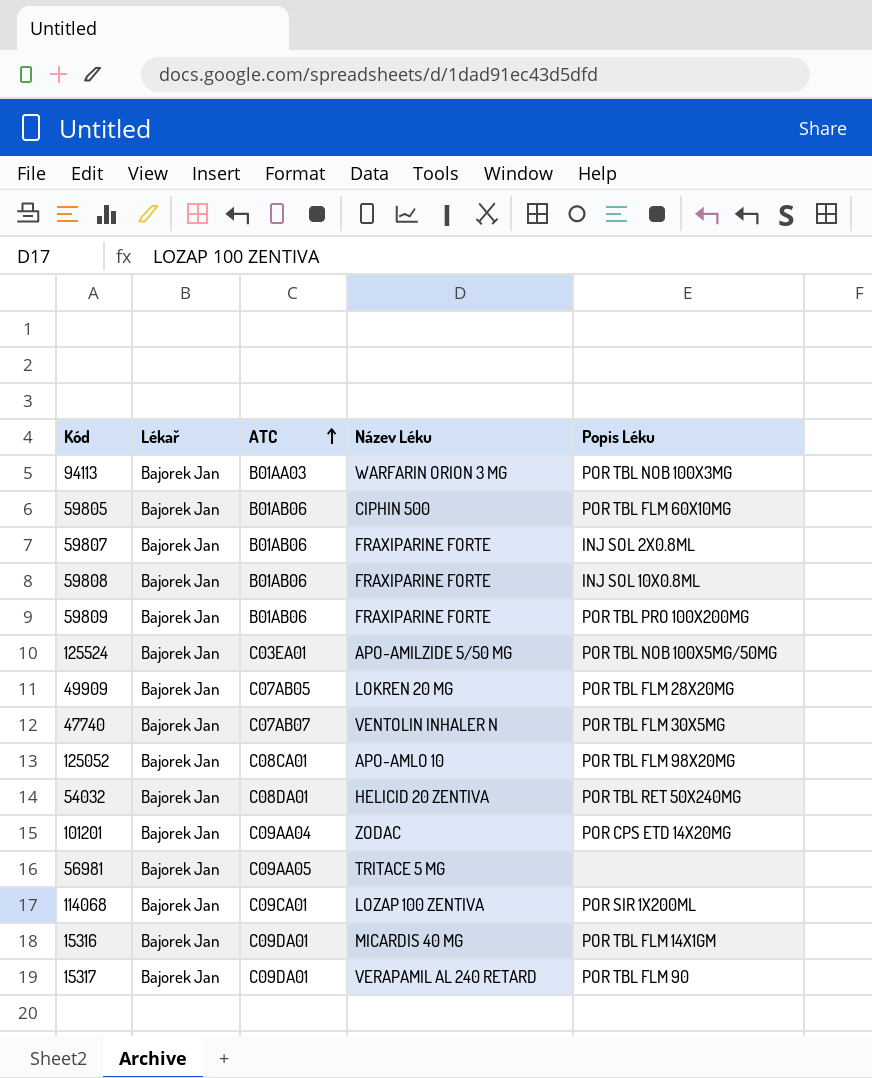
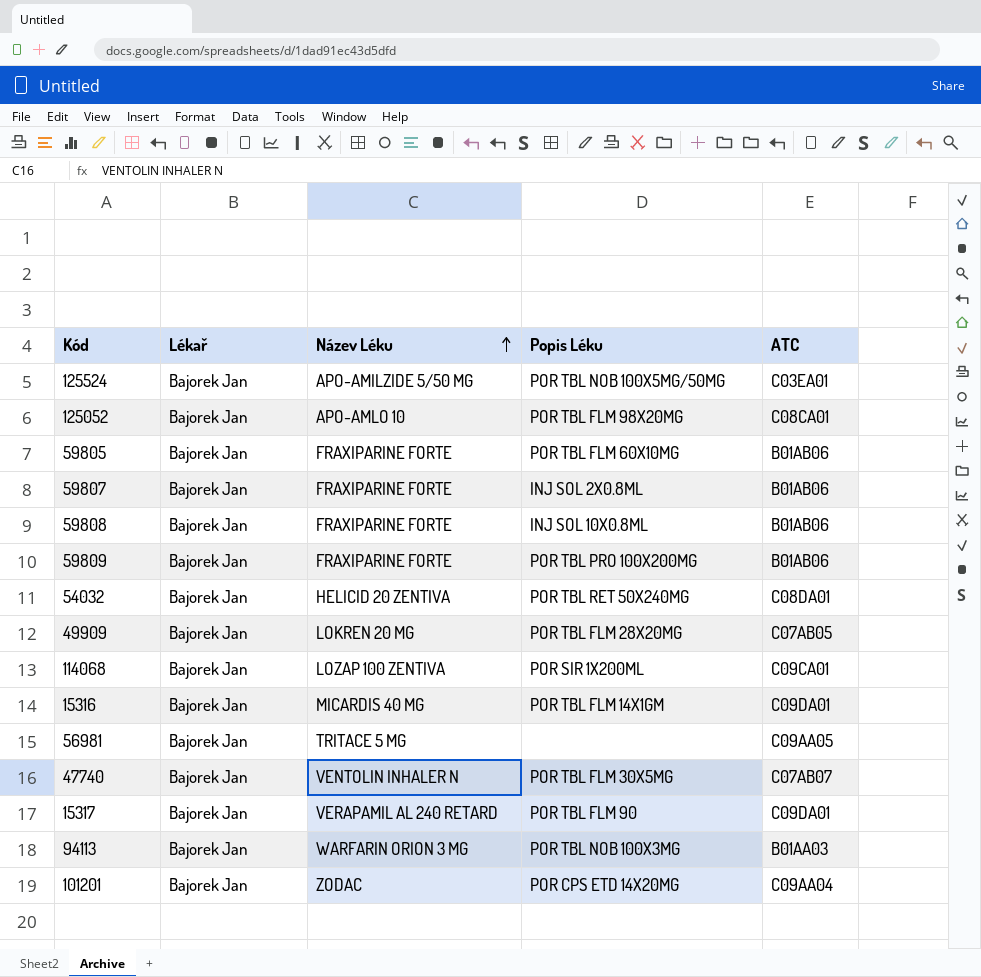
row order: ATC ascending -> Název Léku ascending
column ATC | position: 3 -> 5
59805 | Název Léku: CIPHIN 500 -> FRAXIPARINE FORTE

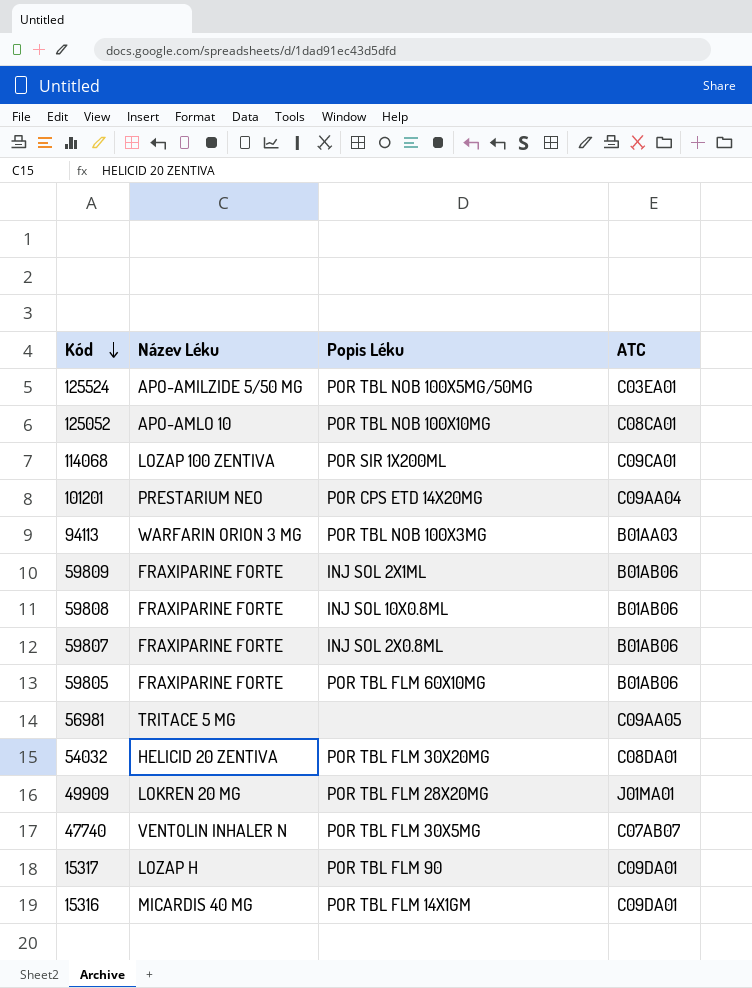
row order: Název Léku ascending -> Kód descending
column Lékař | position: 2 -> none
125052 | Popis Léku: POR TBL FLM 98X20MG -> POR TBL NOB 100X10MG
101201 | Název Léku: ZODAC -> PRESTARIUM NEO
59809 | Popis Léku: POR TBL PRO 100X200MG -> INJ SOL 2X1ML
54032 | Popis Léku: POR TBL RET 50X240MG -> POR TBL FLM 30X20MG
49909 | ATC: C07AB05 -> J01MA01
15317 | Název Léku: VERAPAMIL AL 240 RETARD -> LOZAP H

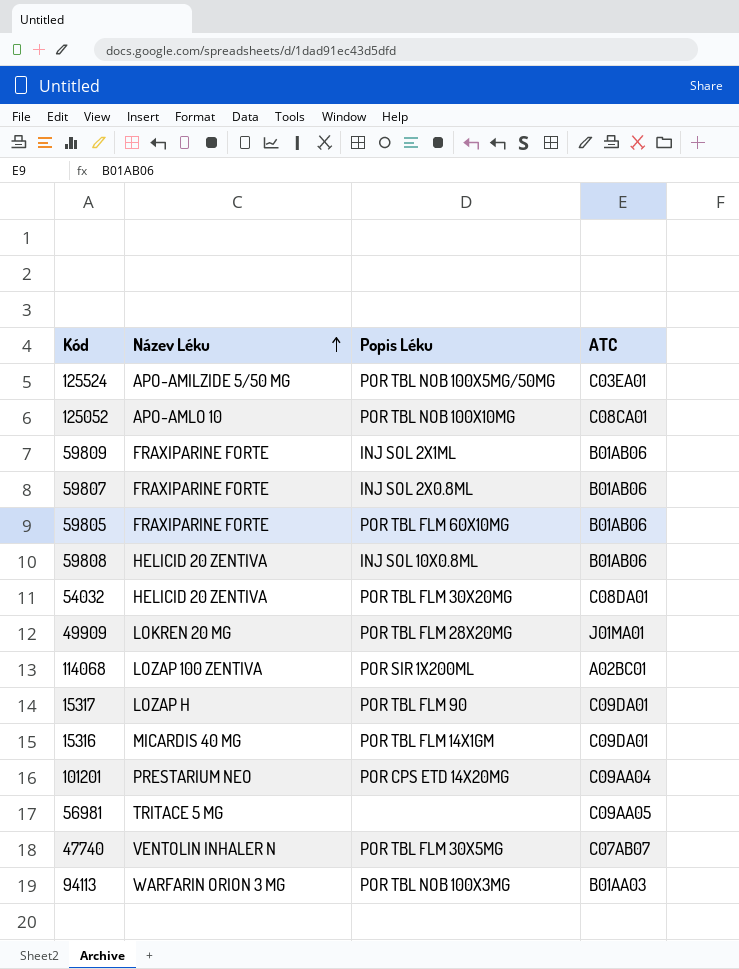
row order: Kód descending -> Název Léku ascending
59808 | Název Léku: FRAXIPARINE FORTE -> HELICID 20 ZENTIVA
114068 | ATC: C09CA01 -> A02BC01

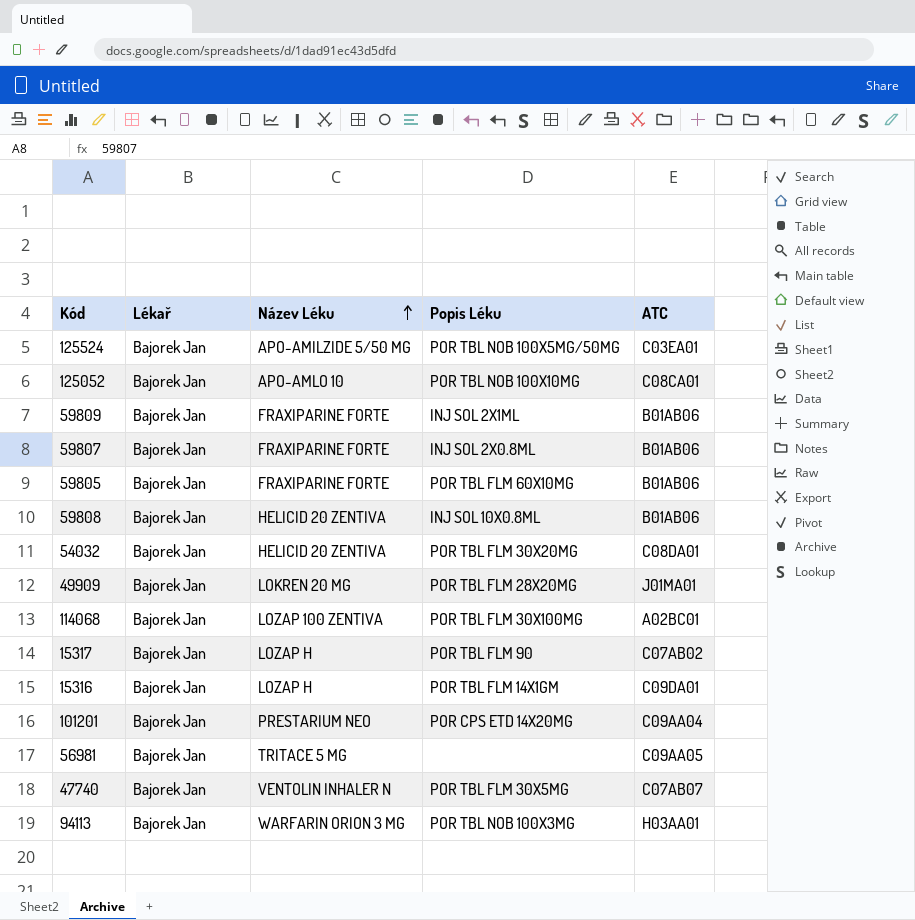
column Lékař | position: none -> 2
114068 | Popis Léku: POR SIR 1X200ML -> POR TBL FLM 30X100MG
15317 | ATC: C09DA01 -> C07AB02
15316 | Název Léku: MICARDIS 40 MG -> LOZAP H
94113 | ATC: B01AA03 -> H03AA01

